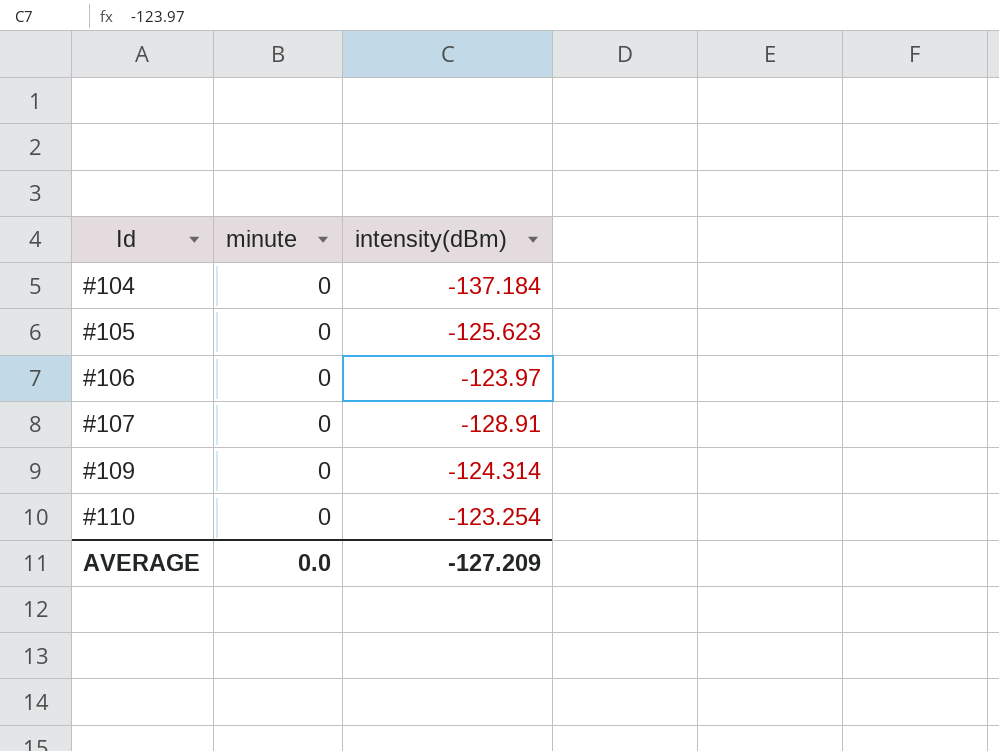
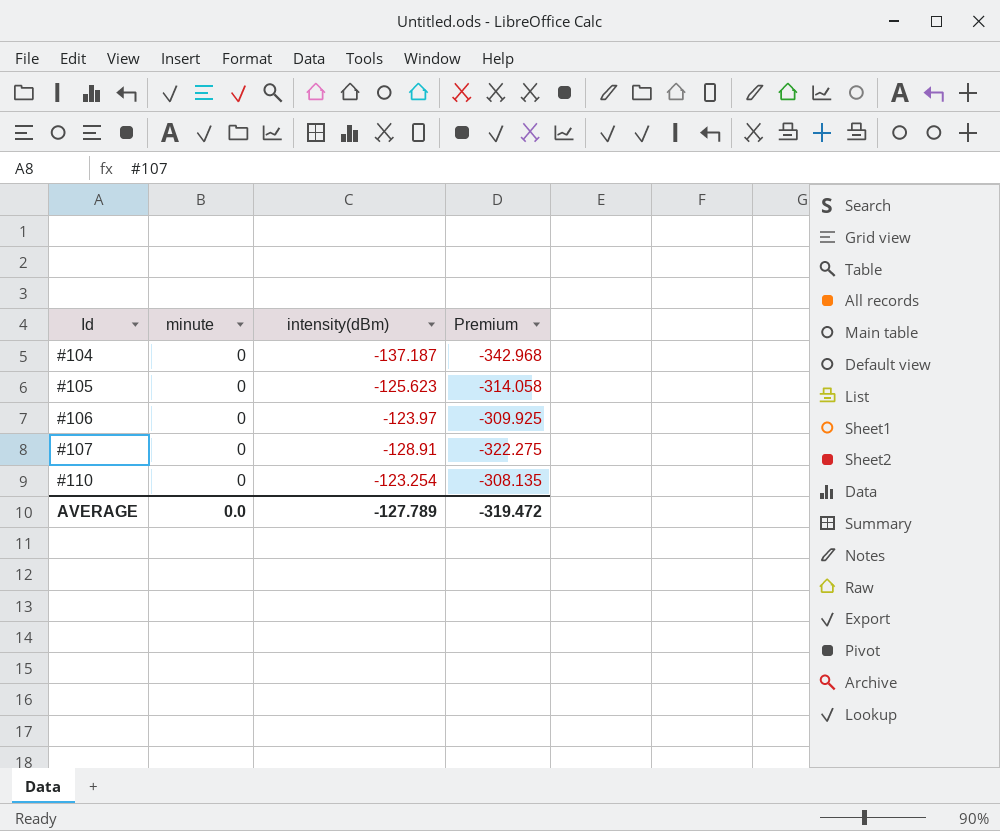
column Premium | formula: none -> [intensity(dBm)] * 2.5
row #109: 0 | -124.314 -> none
#104 | intensity(dBm): -137.184 -> -137.187
AVERAGE | intensity(dBm): -127.209 -> -127.789

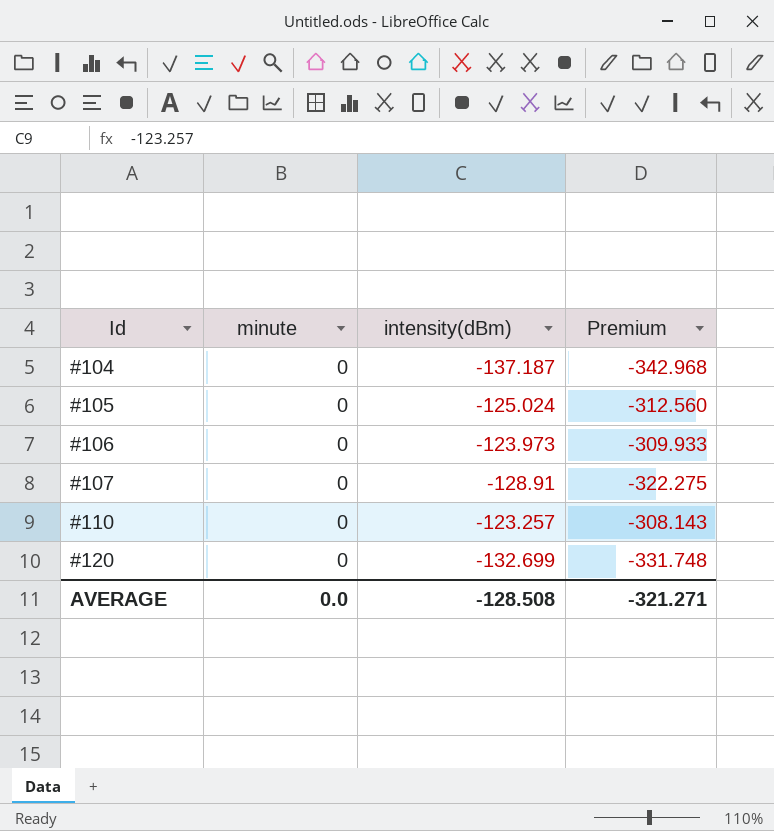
#105 | intensity(dBm): -125.623 -> -125.024
#105 | Premium: -314.058 -> -312.560
#106 | intensity(dBm): -123.97 -> -123.973
#106 | Premium: -309.925 -> -309.933
#110 | intensity(dBm): -123.254 -> -123.257
#110 | Premium: -308.135 -> -308.143
row #120: none -> 0 | -132.699 | -331.748
AVERAGE | intensity(dBm): -127.789 -> -128.508
AVERAGE | Premium: -319.472 -> -321.271

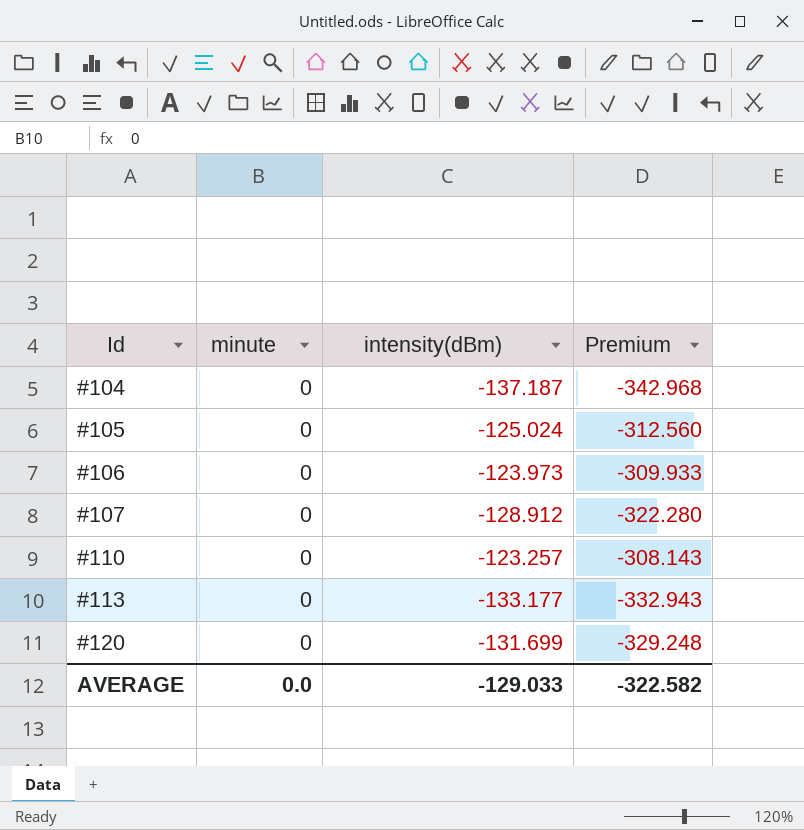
#107 | intensity(dBm): -128.91 -> -128.912
#107 | Premium: -322.275 -> -322.280
row #113: none -> 0 | -133.177 | -332.943
#120 | intensity(dBm): -132.699 -> -131.699
#120 | Premium: -331.748 -> -329.248
AVERAGE | intensity(dBm): -128.508 -> -129.033
AVERAGE | Premium: -321.271 -> -322.582

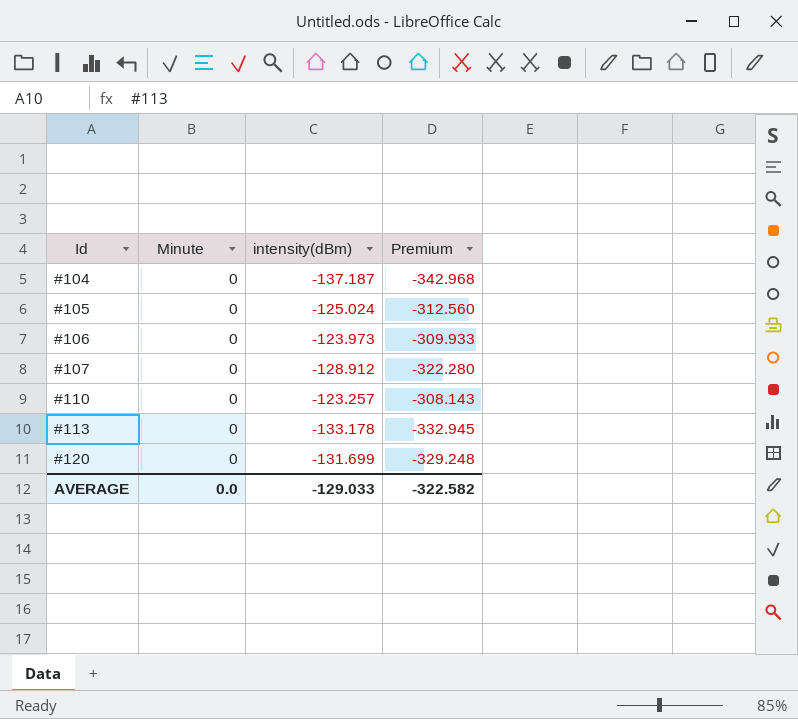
column name: minute -> Minute
#113 | intensity(dBm): -133.177 -> -133.178
#113 | Premium: -332.943 -> -332.945

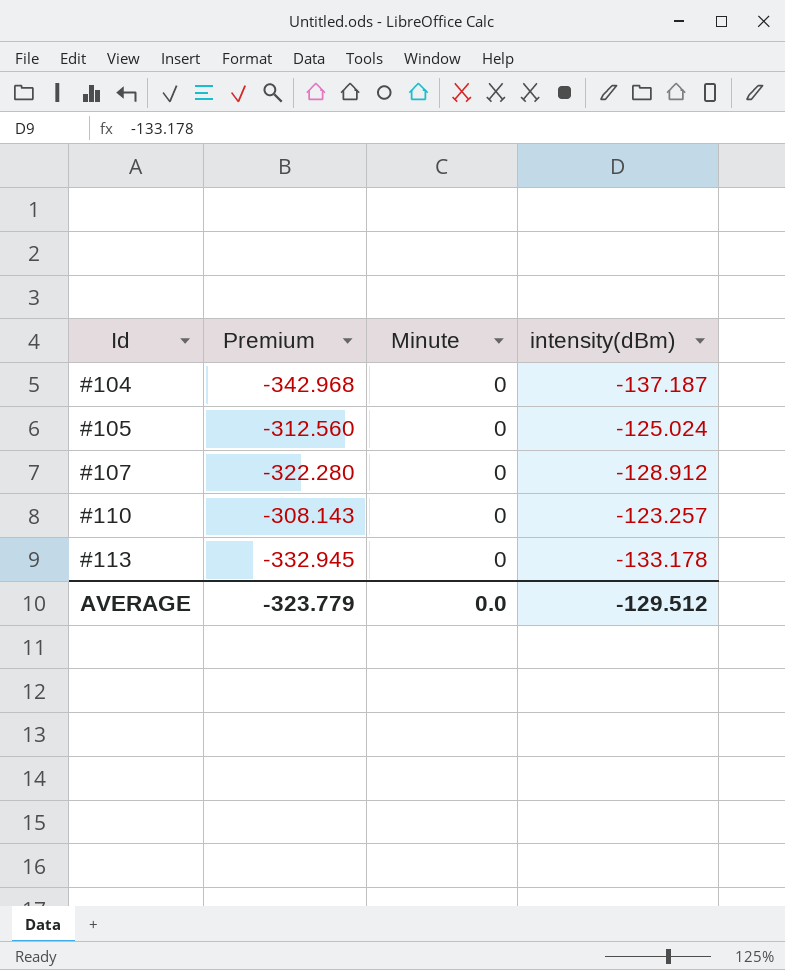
column Premium | position: 4 -> 2
row #106: 0 | -123.973 | -309.933 -> none
row #120: 0 | -131.699 | -329.248 -> none
AVERAGE | Premium: -322.582 -> -323.779
AVERAGE | intensity(dBm): -129.033 -> -129.512

